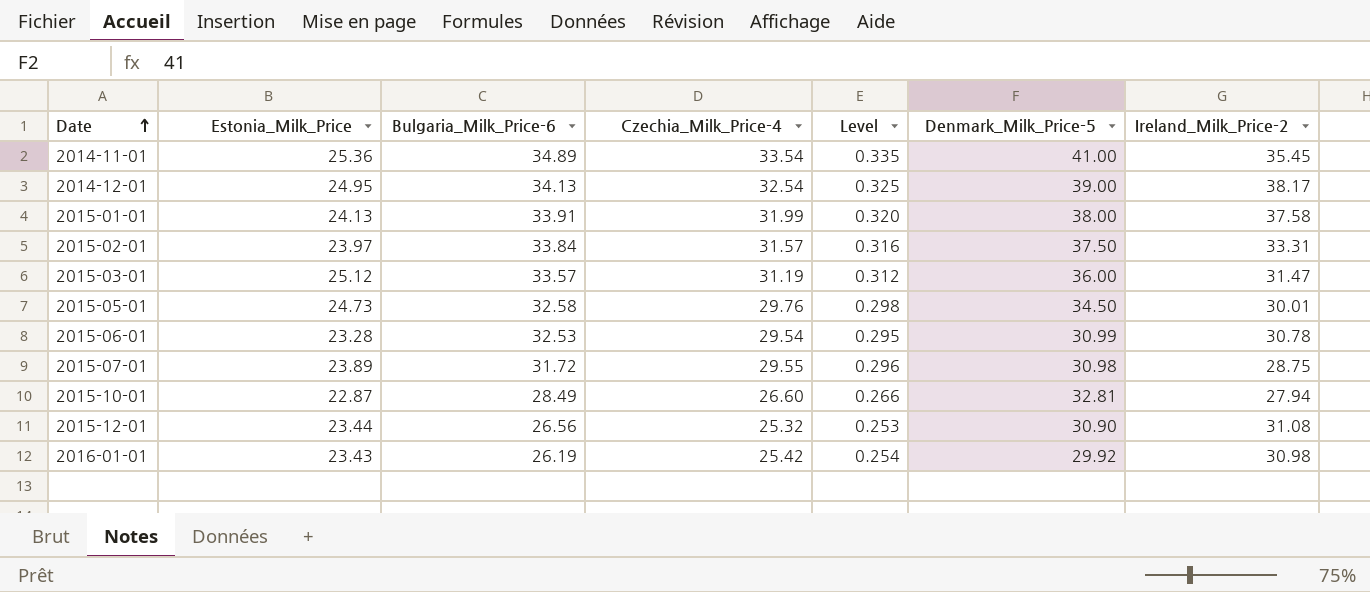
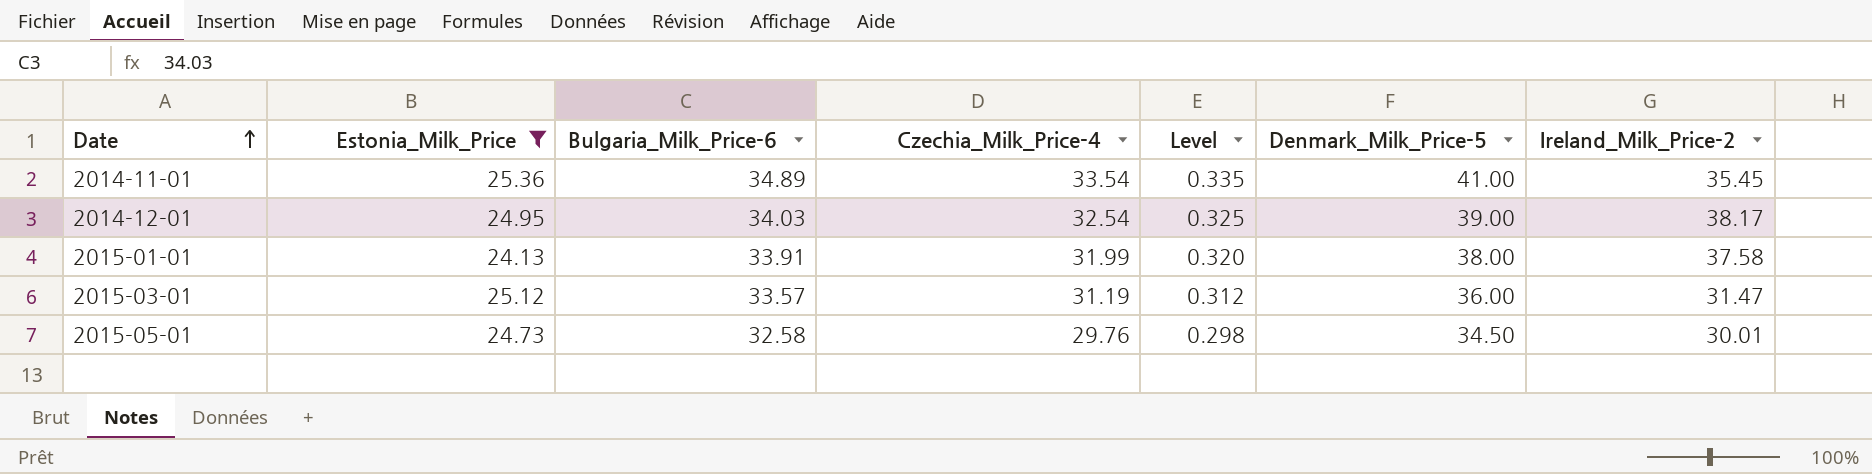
filter: none -> Estonia_Milk_Price >= 24.13
2014-12-01 | Bulgaria_Milk_Price-6: 34.13 -> 34.03

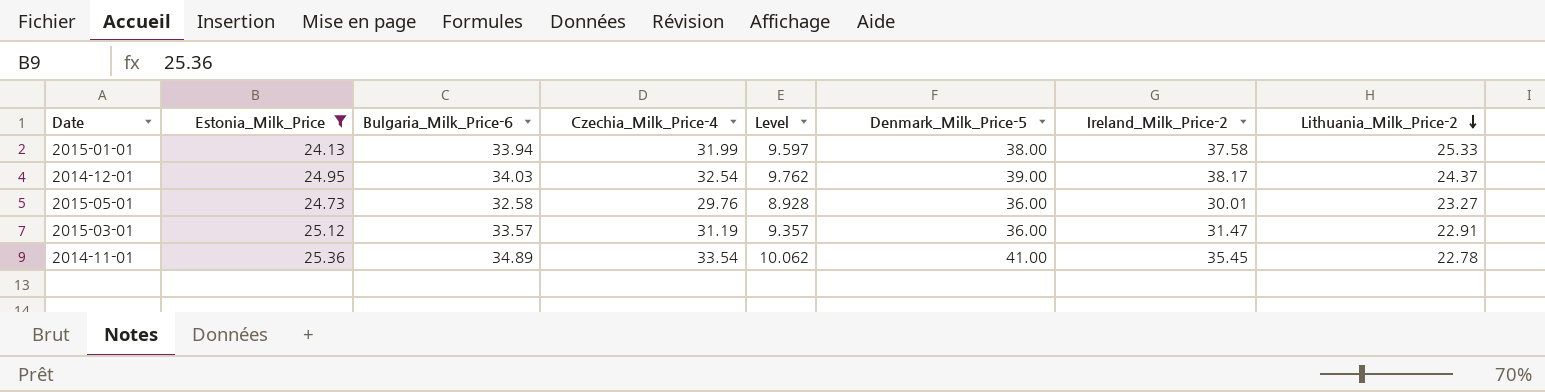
row order: Date ascending -> Lithuania_Milk_Price-2 descending
column Level | formula: [Czechia_Milk_Price-4] * 0.01 -> [Czechia_Milk_Price-4] * 0.3
column Lithuania_Milk_Price-2 | position: none -> 8
2015-01-01 | Bulgaria_Milk_Price-6: 33.91 -> 33.94
2015-05-01 | Denmark_Milk_Price-5: 34.50 -> 36.00

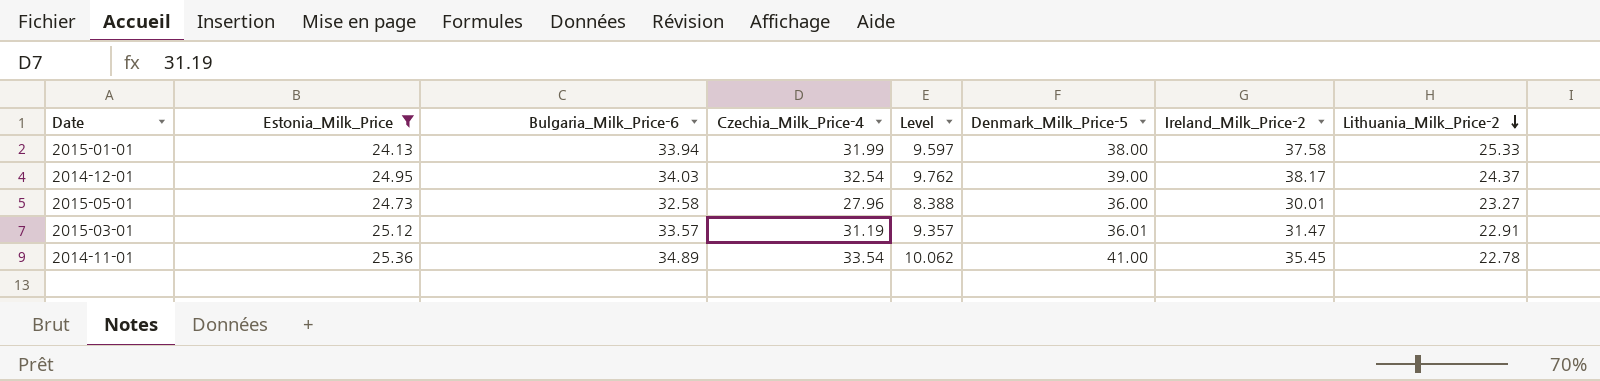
2015-05-01 | Czechia_Milk_Price-4: 29.76 -> 27.96
2015-05-01 | Level: 8.928 -> 8.388
2015-03-01 | Denmark_Milk_Price-5: 36.00 -> 36.01

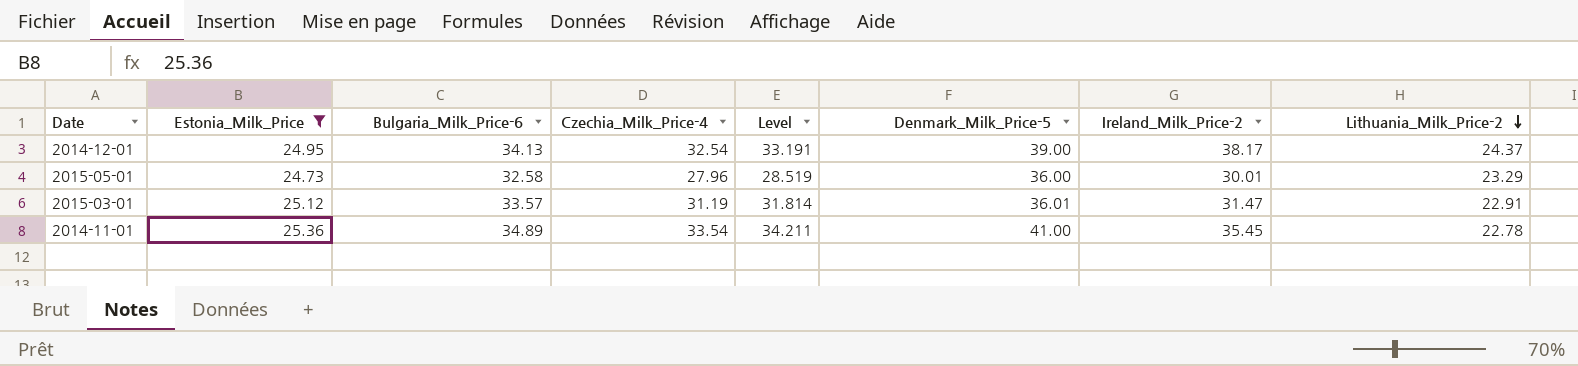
column Level | formula: [Czechia_Milk_Price-4] * 0.3 -> [Czechia_Milk_Price-4] * 1.02
row 2015-01-01: 24.13 | 33.94 | 31.99 | 9.597 | 38.00 | 37.58 | 25.33 -> none
2014-12-01 | Bulgaria_Milk_Price-6: 34.03 -> 34.13
2015-05-01 | Lithuania_Milk_Price-2: 23.27 -> 23.29

